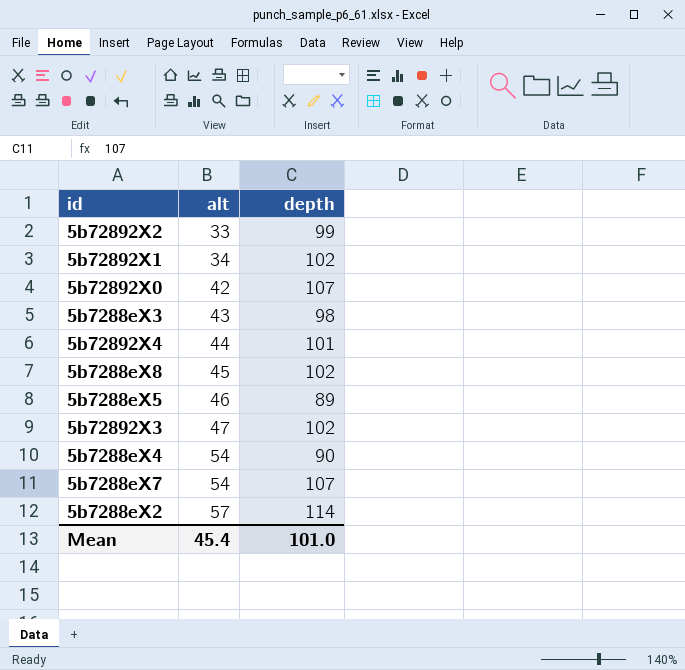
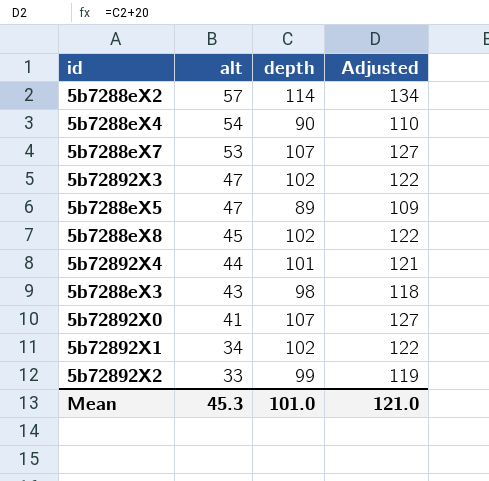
row order: alt ascending -> alt descending
column Adjusted | formula: none -> [depth] + 20
5b7288eX7 | alt: 54 -> 53
5b7288eX5 | alt: 46 -> 47
5b72892X0 | alt: 42 -> 41
Mean | alt: 45.4 -> 45.3

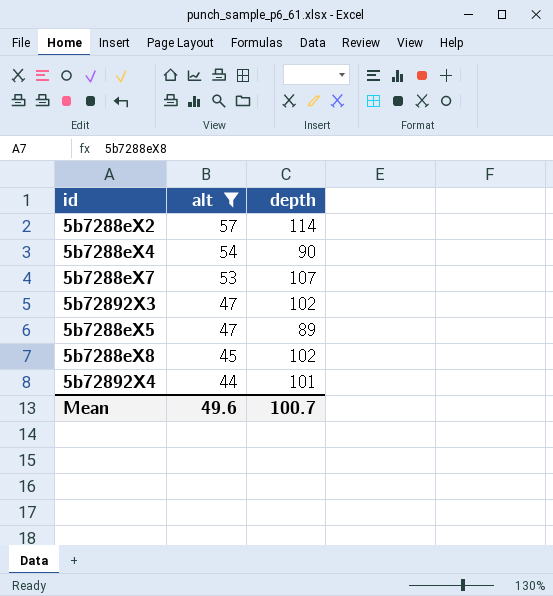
filter: none -> alt >= 44
column Adjusted | formula: [depth] + 20 -> none
Mean | alt: 45.3 -> 49.6
Mean | depth: 101.0 -> 100.7

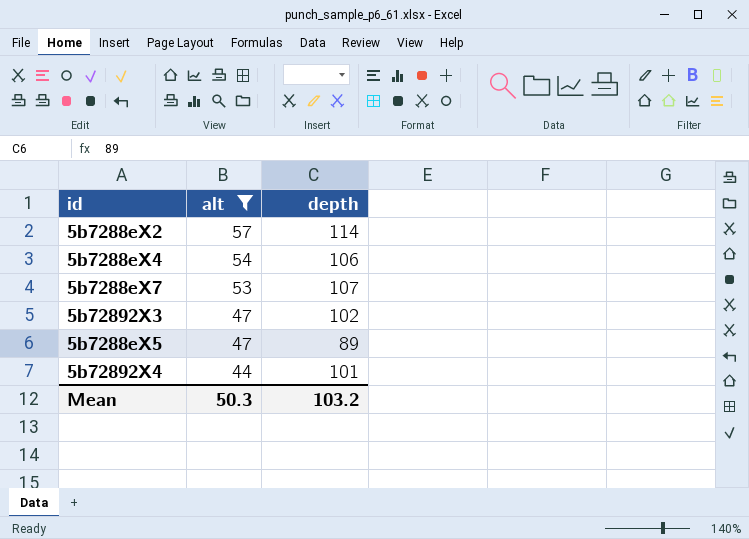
row 5b7288eX8: 45 | 102 -> none
5b7288eX4 | depth: 90 -> 106
Mean | alt: 49.6 -> 50.3
Mean | depth: 100.7 -> 103.2

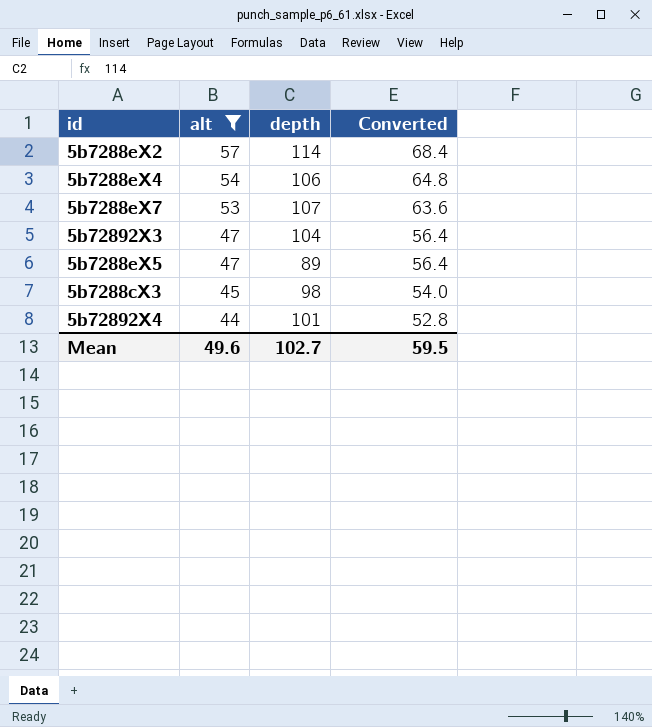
column Converted | formula: none -> [alt] * 1.2
5b72892X3 | depth: 102 -> 104
row 5b7288cX3: none -> 45 | 98 | 54.0
Mean | alt: 50.3 -> 49.6
Mean | depth: 103.2 -> 102.7

